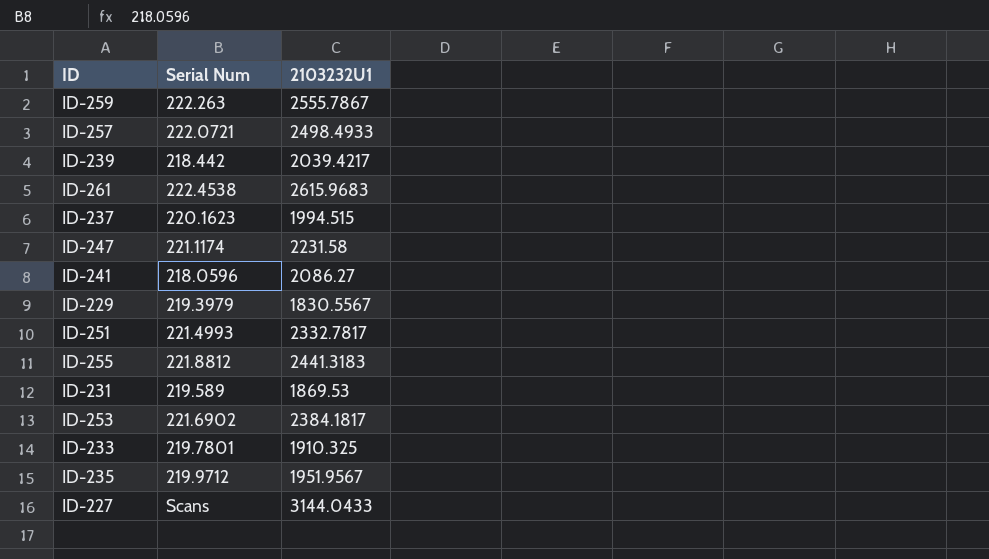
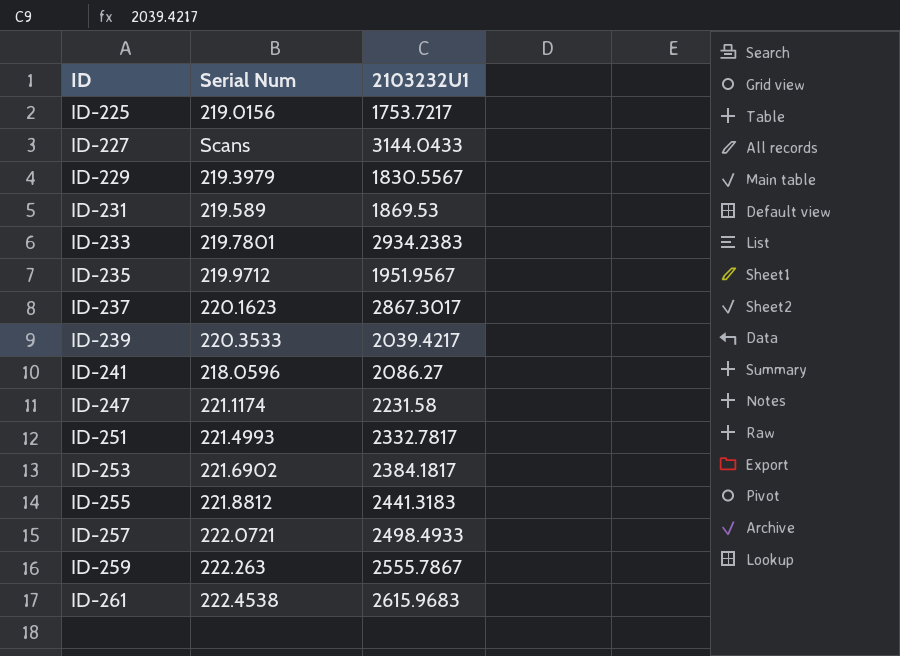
row order: none -> ID ascending
row ID-225: none -> 219.0156 | 1753.7217
ID-233 | 2103232U1: 1910.325 -> 2934.2383
ID-237 | 2103232U1: 1994.515 -> 2867.3017
ID-239 | Serial Num: 218.442 -> 220.3533

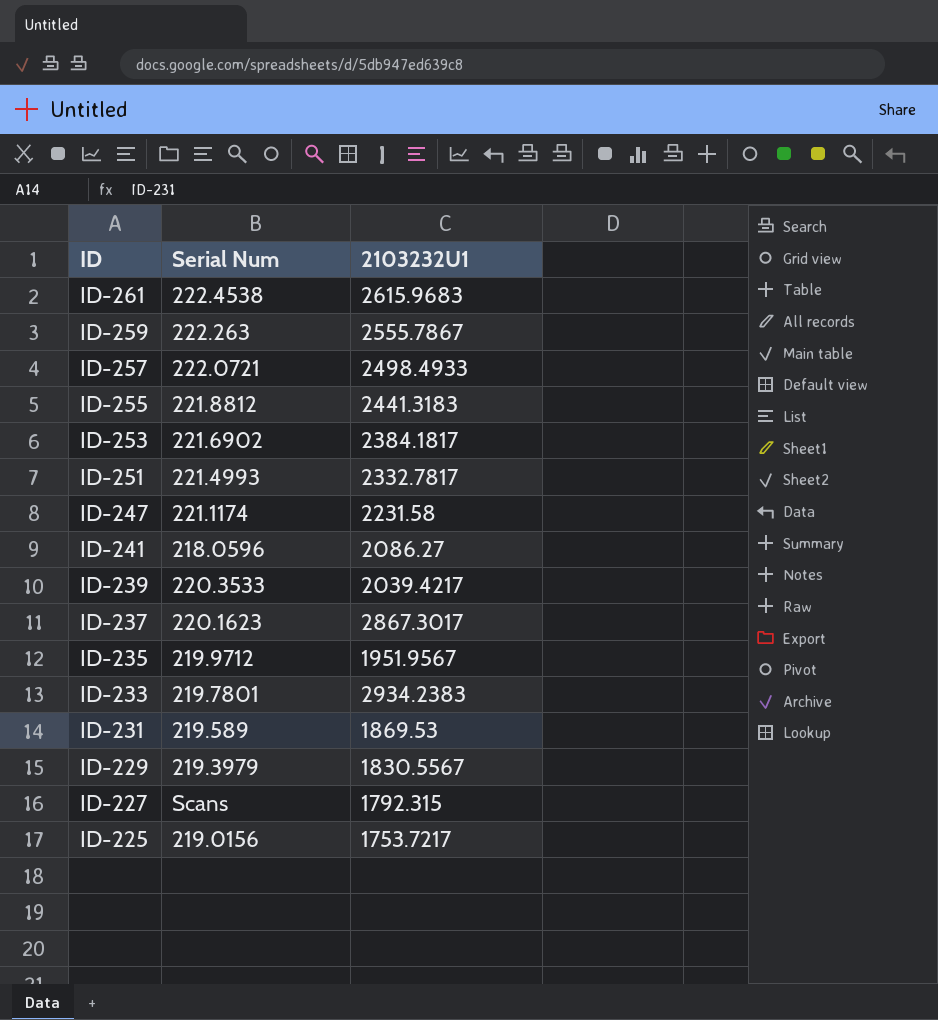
row order: ID ascending -> ID descending
ID-227 | 2103232U1: 3144.0433 -> 1792.315

